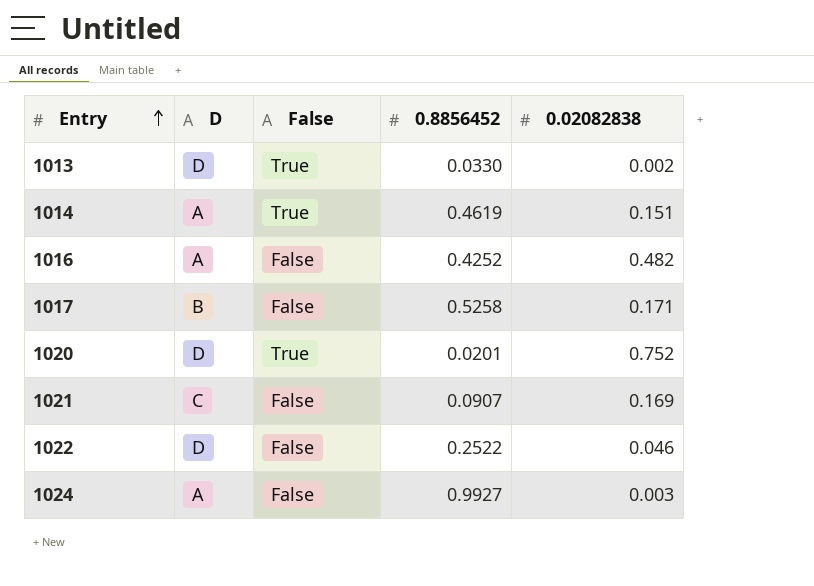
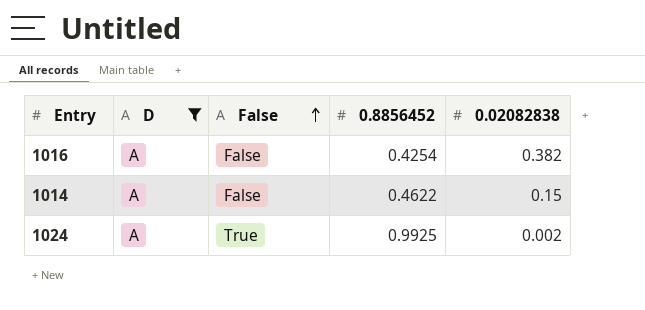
filter: none -> D = A
row order: Entry ascending -> False ascending
1016 | 0.8856452: 0.4252 -> 0.4254
1016 | 0.02082838: 0.482 -> 0.382
1014 | False: True -> False
1014 | 0.8856452: 0.4619 -> 0.4622
1014 | 0.02082838: 0.151 -> 0.15
1024 | False: False -> True
1024 | 0.8856452: 0.9927 -> 0.9925
1024 | 0.02082838: 0.003 -> 0.002

